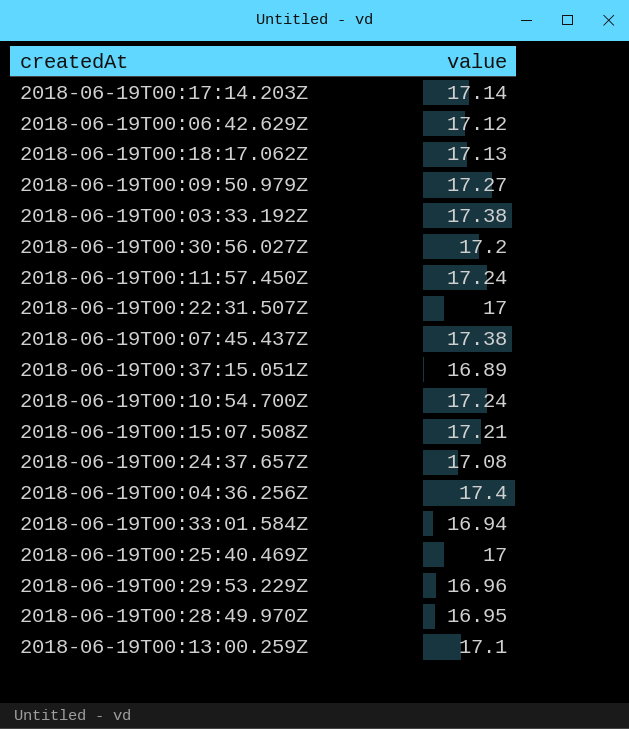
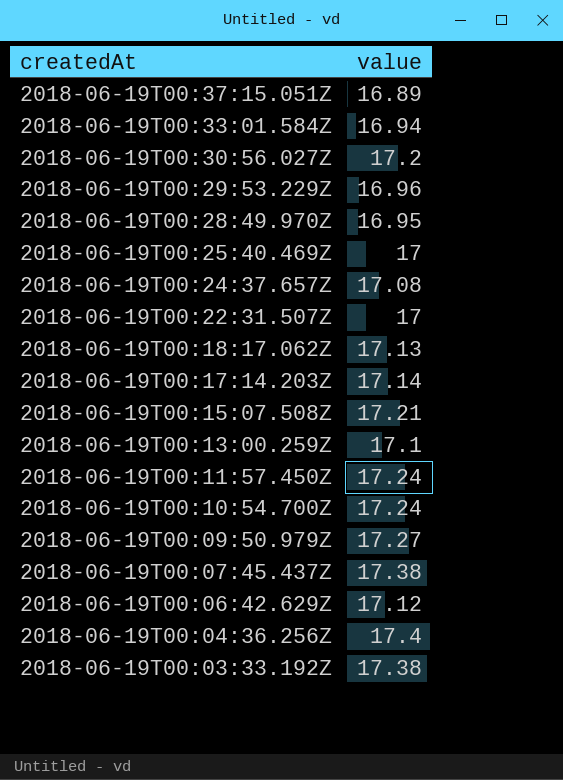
row order: none -> createdAt descending

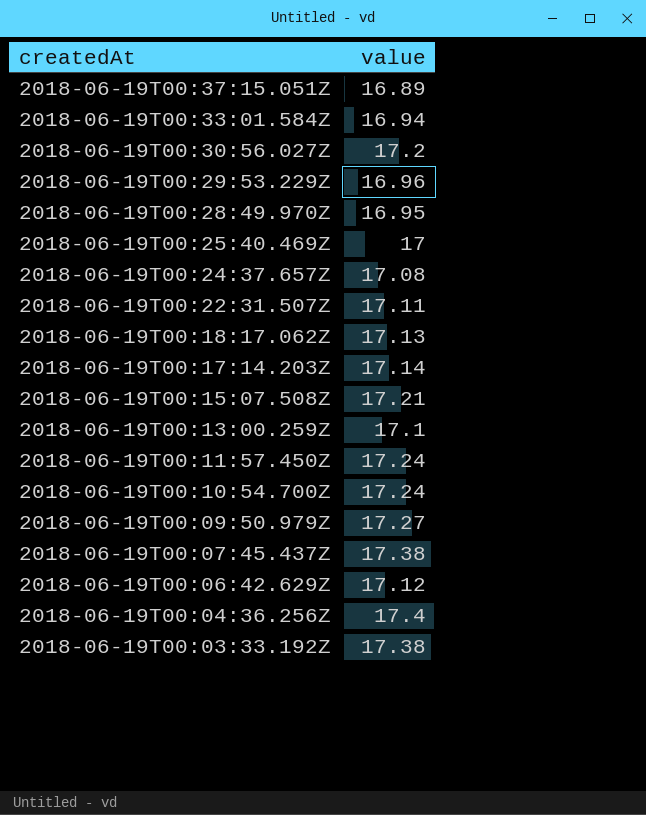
2018-06-19T00:22:31.507Z | value: 17 -> 17.11

